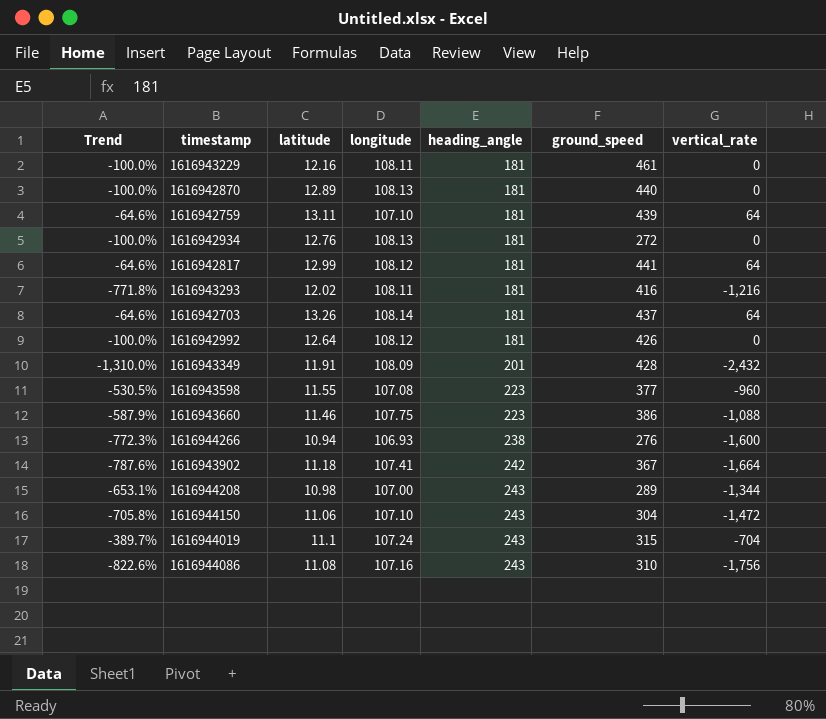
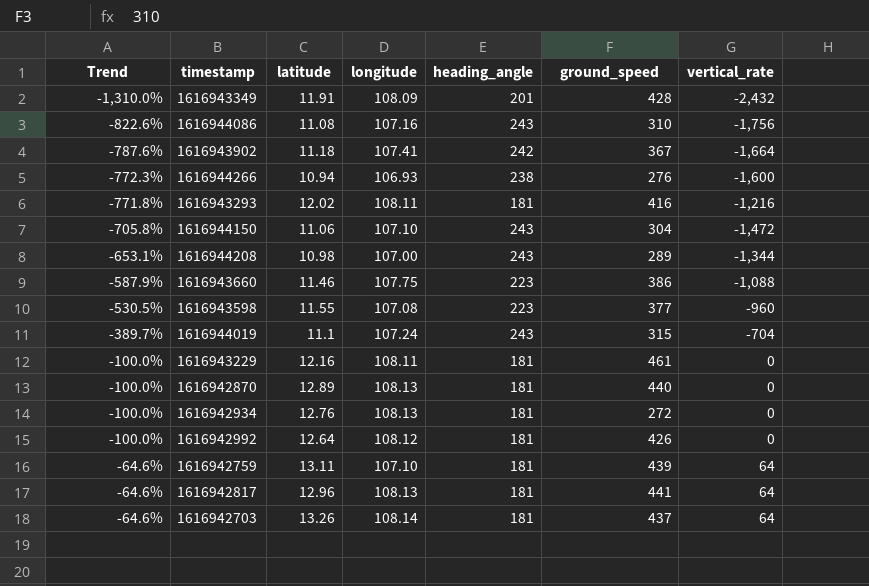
row order: heading_angle ascending -> Trend ascending
1616942817 | latitude: 12.99 -> 12.96
1616942817 | longitude: 108.12 -> 108.13

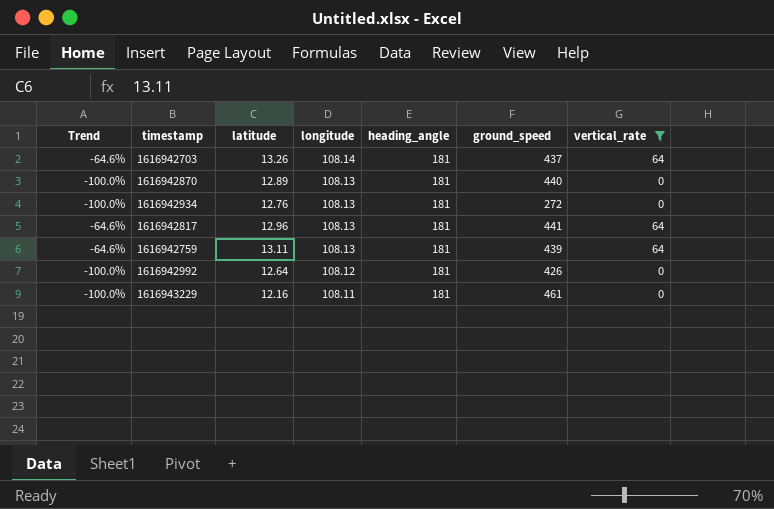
filter: none -> vertical_rate >= 0
row order: Trend ascending -> longitude descending
1616942759 | longitude: 107.10 -> 108.13

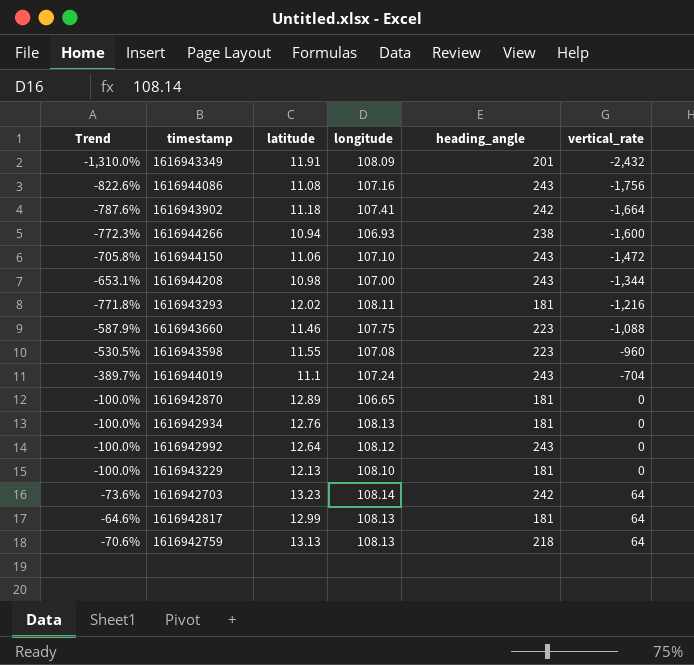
filter: vertical_rate >= 0 -> none
row order: longitude descending -> vertical_rate ascending
column ground_speed | position: 6 -> none
1616942870 | longitude: 108.13 -> 106.65
1616942992 | heading_angle: 181 -> 243
1616943229 | latitude: 12.16 -> 12.13
1616943229 | longitude: 108.11 -> 108.10
1616942703 | Trend: -64.6% -> -73.6%
1616942703 | latitude: 13.26 -> 13.23
1616942703 | heading_angle: 181 -> 242
1616942817 | latitude: 12.96 -> 12.99
1616942759 | Trend: -64.6% -> -70.6%
1616942759 | latitude: 13.11 -> 13.13
1616942759 | heading_angle: 181 -> 218

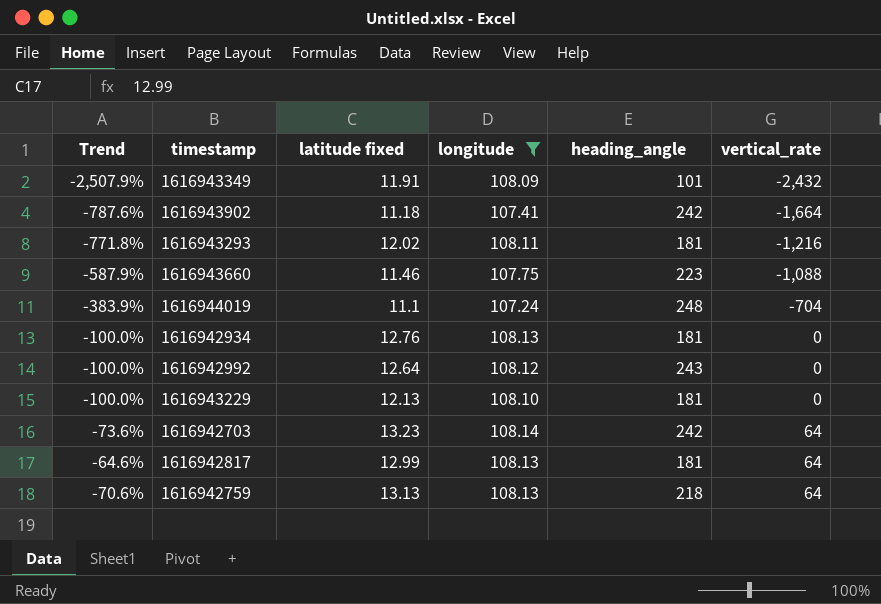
filter: none -> longitude >= 107.24
column name: latitude -> latitude fixed
1616943349 | Trend: -1,310.0% -> -2,507.9%
1616943349 | heading_angle: 201 -> 101
1616944019 | Trend: -389.7% -> -383.9%
1616944019 | heading_angle: 243 -> 248

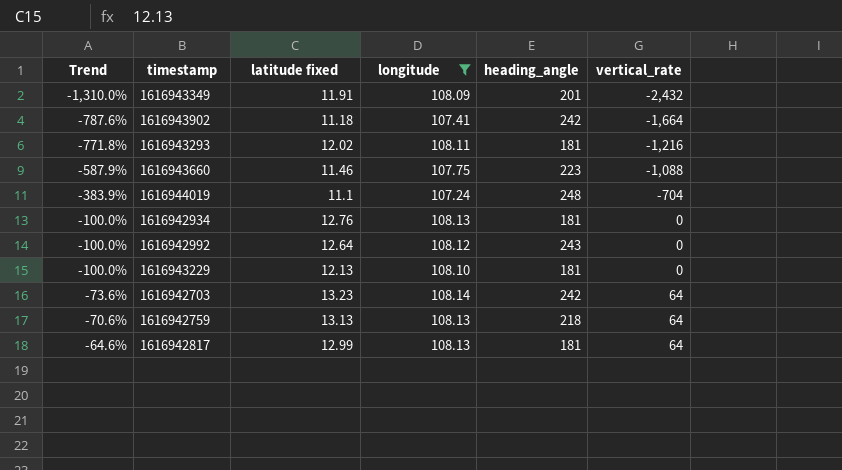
row order: vertical_rate ascending -> Trend ascending
1616943349 | Trend: -2,507.9% -> -1,310.0%
1616943349 | heading_angle: 101 -> 201

